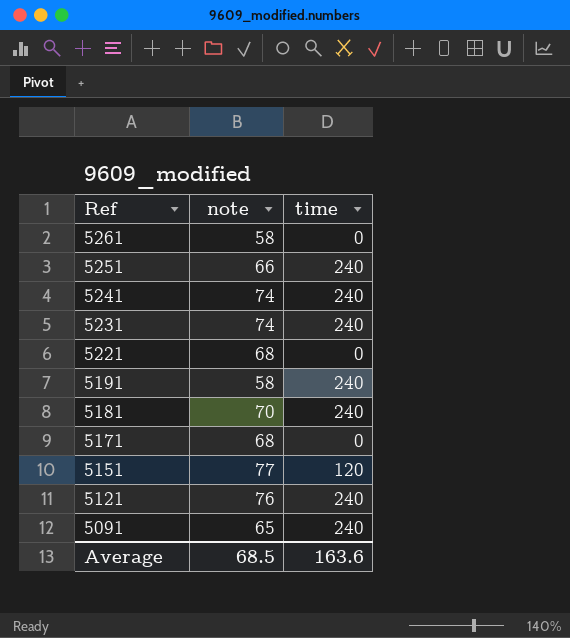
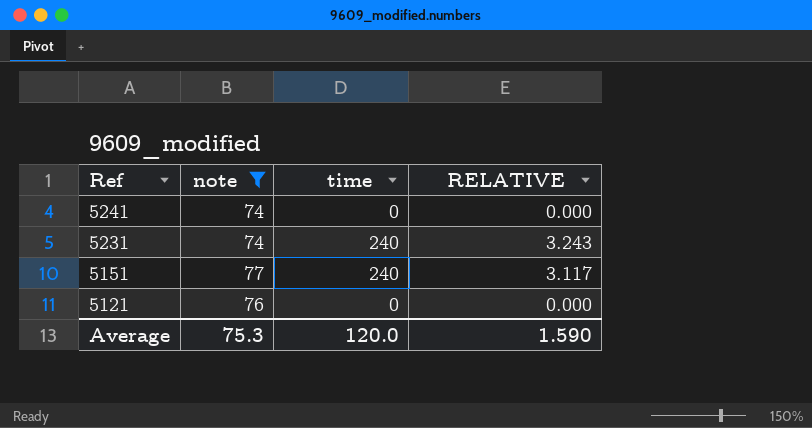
filter: none -> note >= 74
column RELATIVE | formula: none -> [time] / [note]
5241 | time: 240 -> 0
5151 | time: 120 -> 240
5121 | time: 240 -> 0
Average | note: 68.5 -> 75.3
Average | time: 163.6 -> 120.0

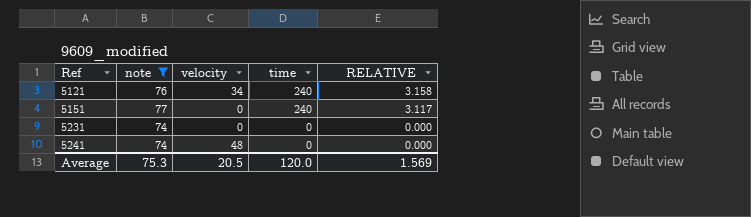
row order: Ref descending -> Ref ascending
column velocity | position: none -> 3
5121 | time: 0 -> 240
5121 | RELATIVE: 0.000 -> 3.158
5231 | time: 240 -> 0
5231 | RELATIVE: 3.243 -> 0.000
Average | RELATIVE: 1.590 -> 1.569

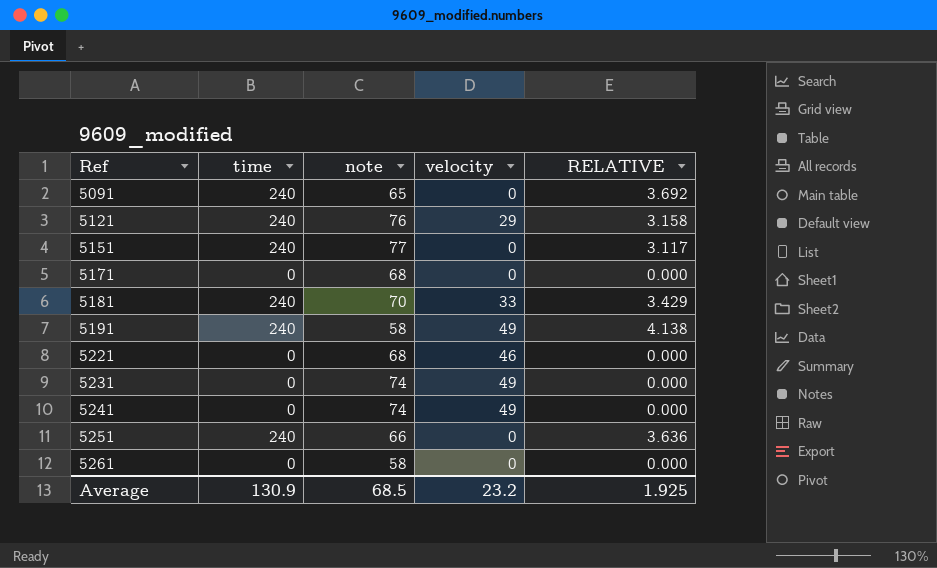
filter: note >= 74 -> none
column time | position: 4 -> 2
5121 | velocity: 34 -> 29
5231 | velocity: 0 -> 49
5241 | velocity: 48 -> 49
Average | time: 120.0 -> 130.9
Average | note: 75.3 -> 68.5
Average | velocity: 20.5 -> 23.2
Average | RELATIVE: 1.569 -> 1.925

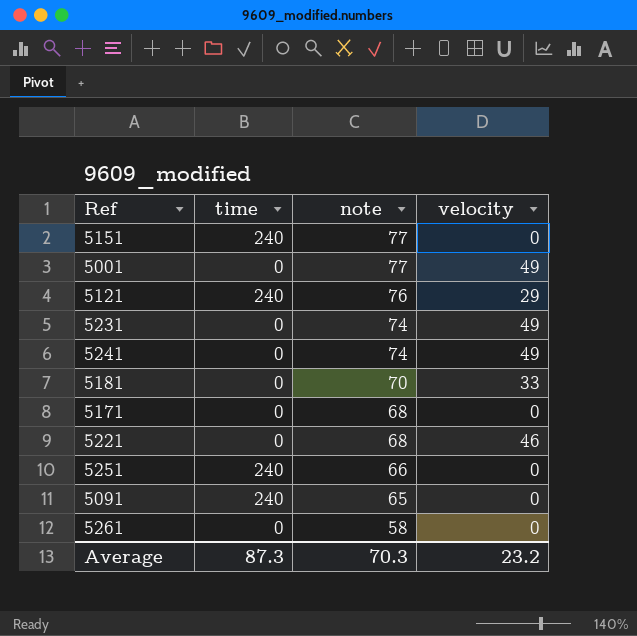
row order: Ref ascending -> note descending
column RELATIVE | formula: [time] / [note] -> none
row 5191: 240 | 58 | 49 | 4.138 -> none
row 5001: none -> 0 | 77 | 49
5181 | time: 240 -> 0
Average | time: 130.9 -> 87.3
Average | note: 68.5 -> 70.3

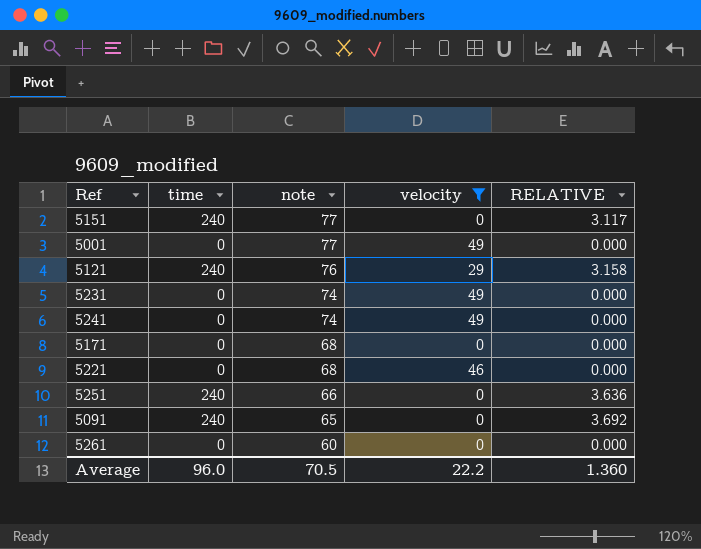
filter: none -> velocity != 33
column RELATIVE | formula: none -> [time] / [note]
5261 | note: 58 -> 60
Average | time: 87.3 -> 96.0
Average | note: 70.3 -> 70.5
Average | velocity: 23.2 -> 22.2

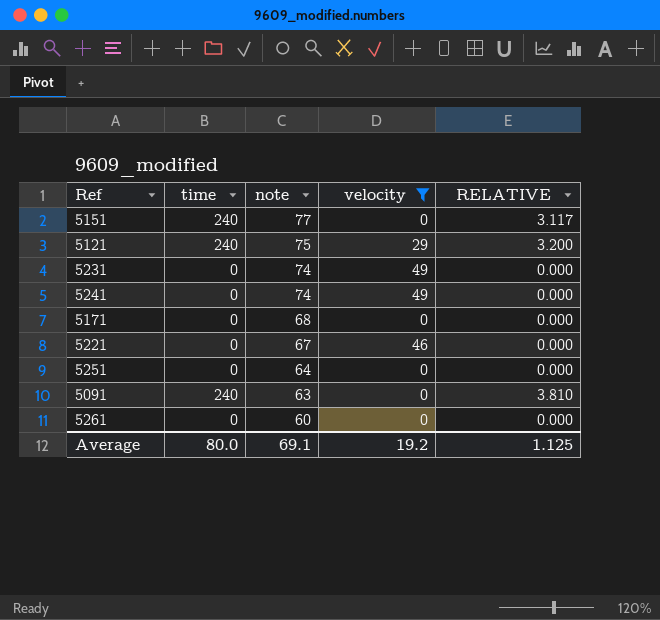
row 5001: 0 | 77 | 49 | 0.000 -> none
5121 | note: 76 -> 75
5121 | RELATIVE: 3.158 -> 3.200
5221 | note: 68 -> 67
5251 | time: 240 -> 0
5251 | note: 66 -> 64
5251 | RELATIVE: 3.636 -> 0.000
5091 | note: 65 -> 63
5091 | RELATIVE: 3.692 -> 3.810
Average | time: 96.0 -> 80.0
Average | note: 70.5 -> 69.1
Average | velocity: 22.2 -> 19.2
Average | RELATIVE: 1.360 -> 1.125

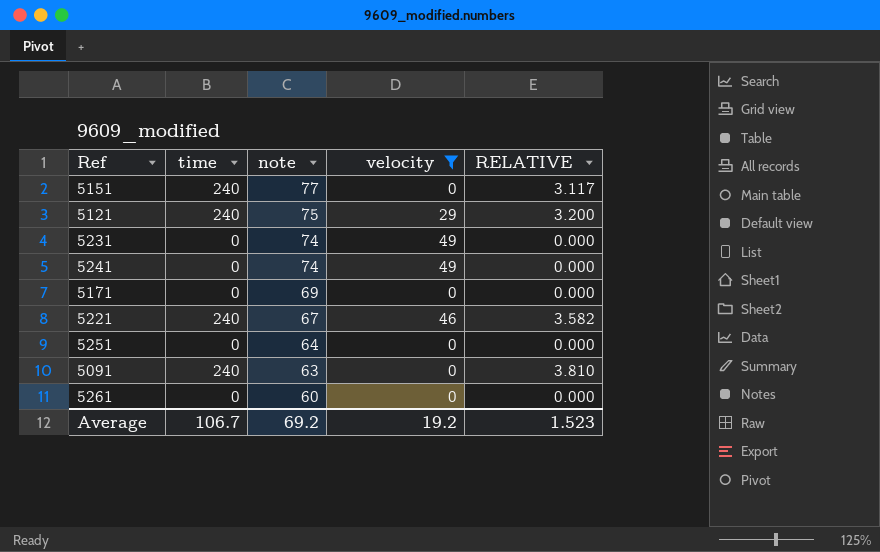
5171 | note: 68 -> 69
5221 | time: 0 -> 240
5221 | RELATIVE: 0.000 -> 3.582
Average | time: 80.0 -> 106.7
Average | note: 69.1 -> 69.2
Average | RELATIVE: 1.125 -> 1.523

